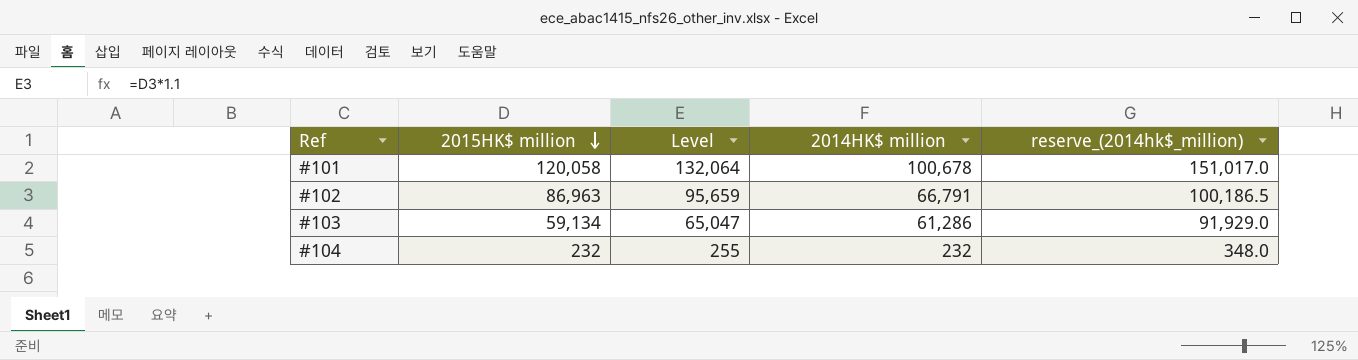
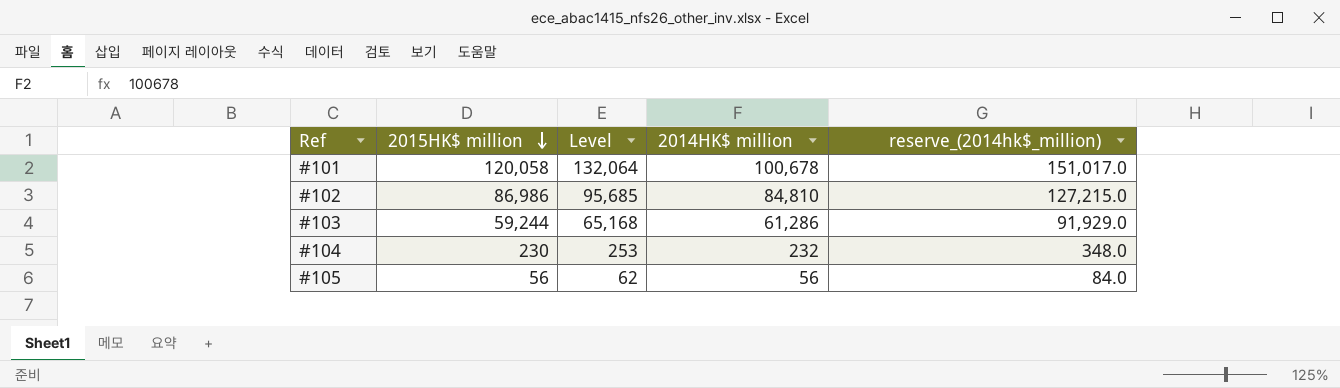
#102 | 2015HK$ million: 86,963 -> 86,986
#102 | Level: 95,659 -> 95,685
#102 | 2014HK$ million: 66,791 -> 84,810
#102 | reserve_(2014hk$_million): 100,186.5 -> 127,215.0
#103 | 2015HK$ million: 59,134 -> 59,244
#103 | Level: 65,047 -> 65,168
#104 | 2015HK$ million: 232 -> 230
#104 | Level: 255 -> 253
row #105: none -> 56 | 62 | 56 | 84.0

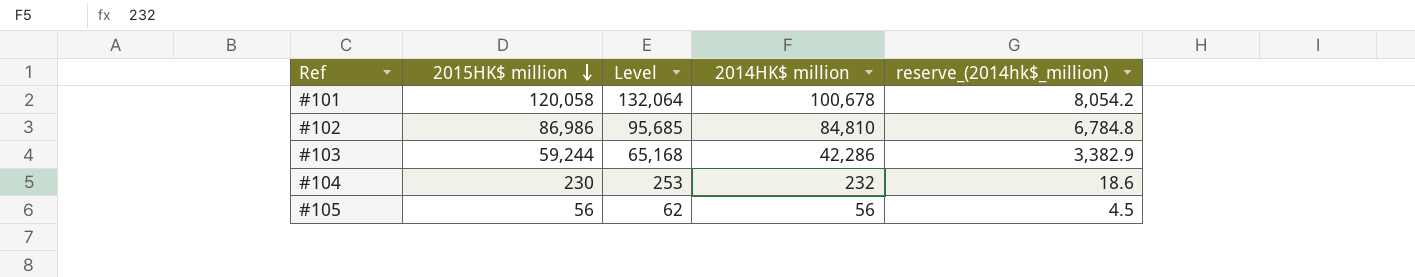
column reserve_(2014hk$_million) | formula: [2014HK$ million] * 1.5 -> [2014HK$ million] * 0.08
#103 | 2014HK$ million: 61,286 -> 42,286

